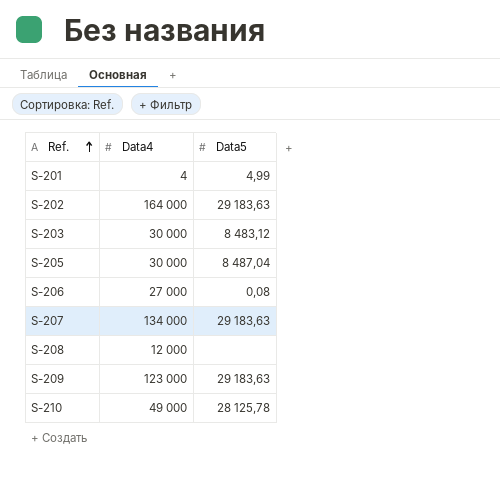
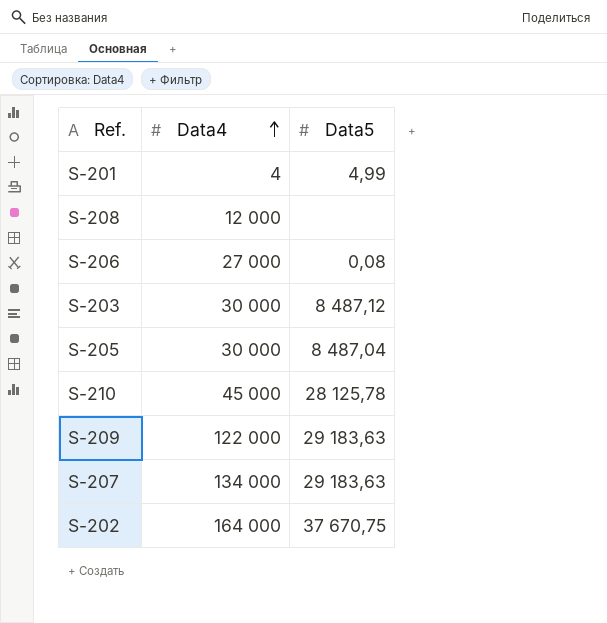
row order: Ref. ascending -> Data4 ascending
S-203 | Data5: 8 483,12 -> 8 487,12
S-210 | Data4: 49 000 -> 45 000
S-209 | Data4: 123 000 -> 122 000
S-202 | Data5: 29 183,63 -> 37 670,75

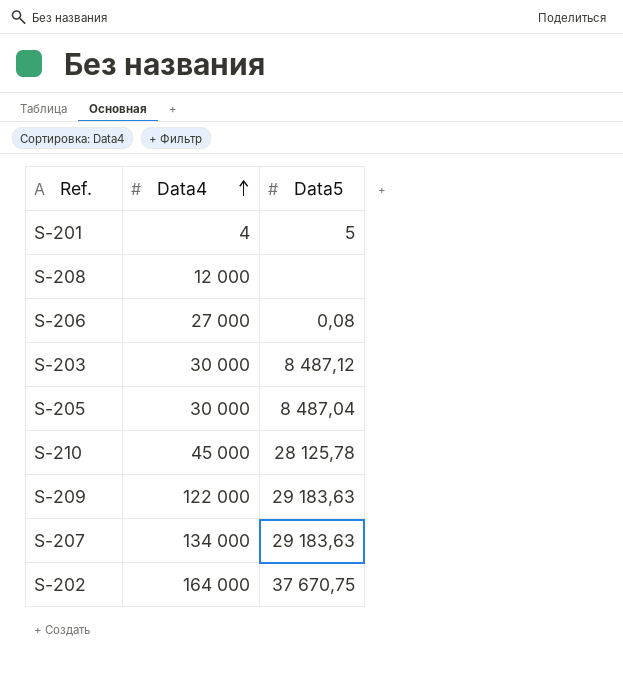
S-201 | Data5: 4,99 -> 5

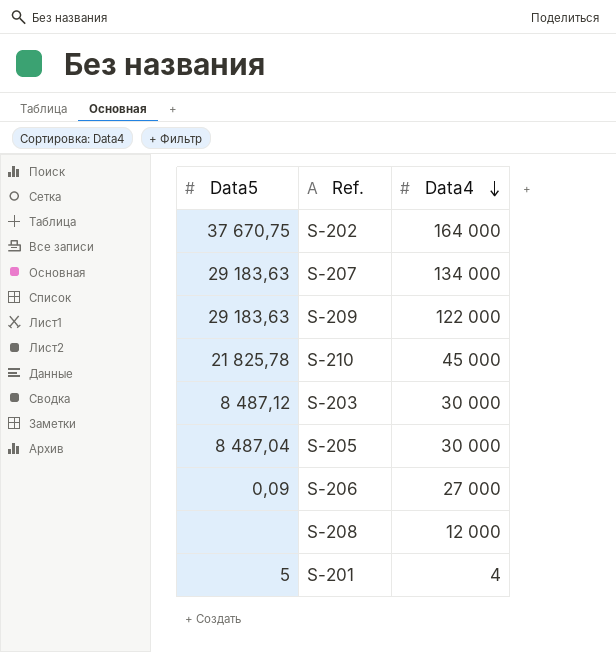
row order: Data4 ascending -> Data4 descending
column Data5 | position: 3 -> 1
S-210 | Data5: 28 125,78 -> 21 825,78
S-206 | Data5: 0,08 -> 0,09

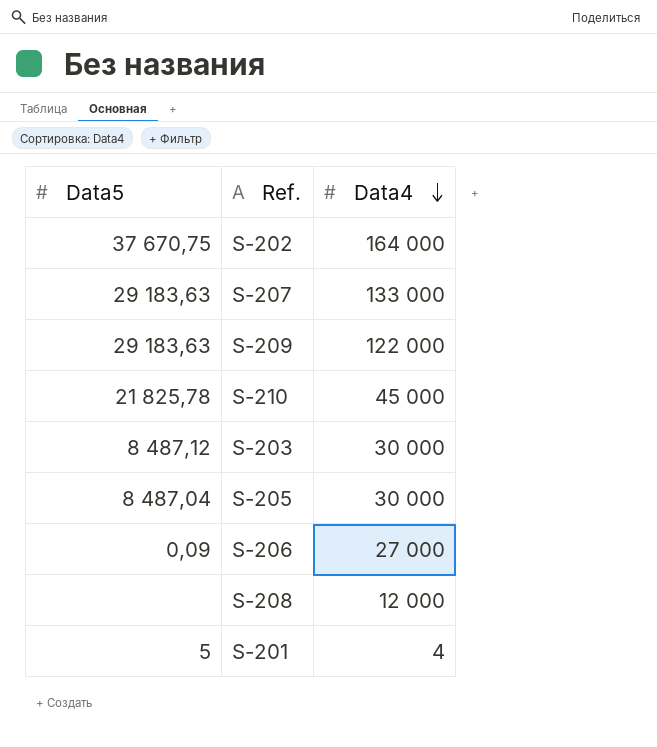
S-207 | Data4: 134 000 -> 133 000

